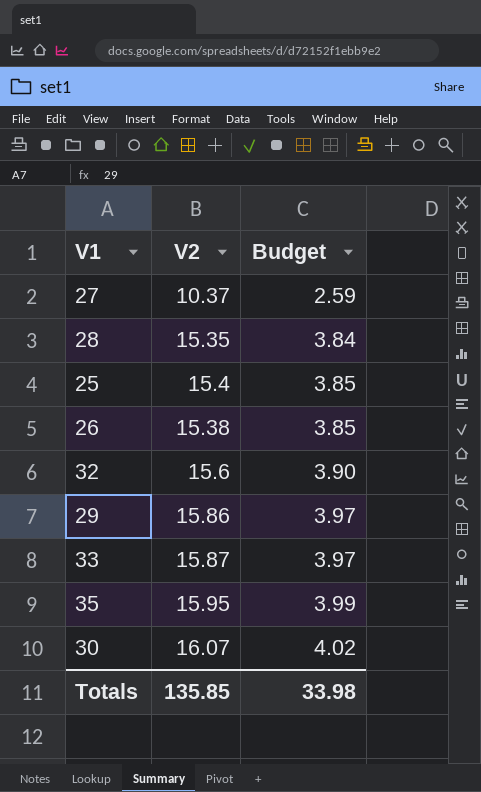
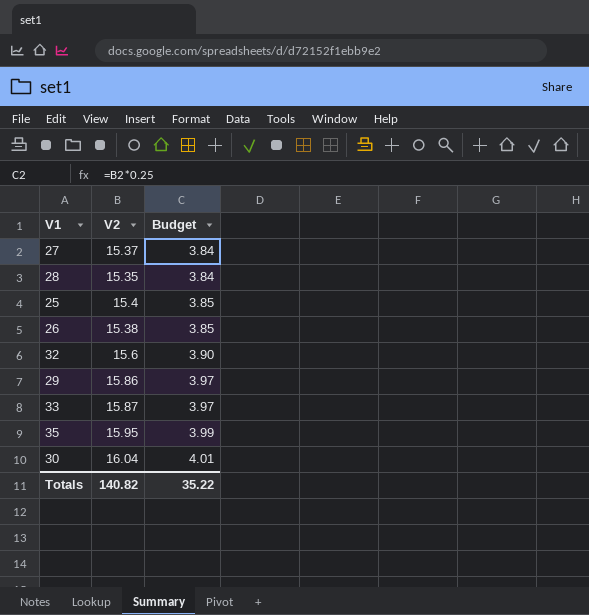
27 | V2: 10.37 -> 15.37
27 | Budget: 2.59 -> 3.84
30 | V2: 16.07 -> 16.04
30 | Budget: 4.02 -> 4.01
Totals | V2: 135.85 -> 140.82
Totals | Budget: 33.98 -> 35.22

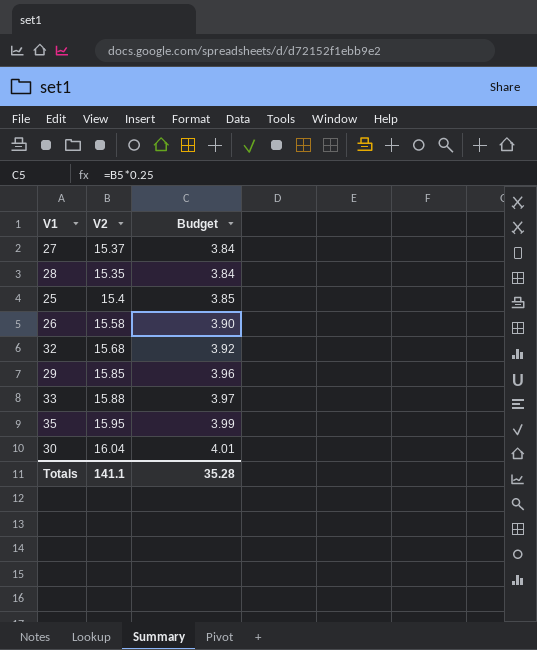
26 | V2: 15.38 -> 15.58
26 | Budget: 3.85 -> 3.90
32 | V2: 15.6 -> 15.68
32 | Budget: 3.90 -> 3.92
29 | V2: 15.86 -> 15.85
29 | Budget: 3.97 -> 3.96
33 | V2: 15.87 -> 15.88
Totals | V2: 140.82 -> 141.1
Totals | Budget: 35.22 -> 35.28

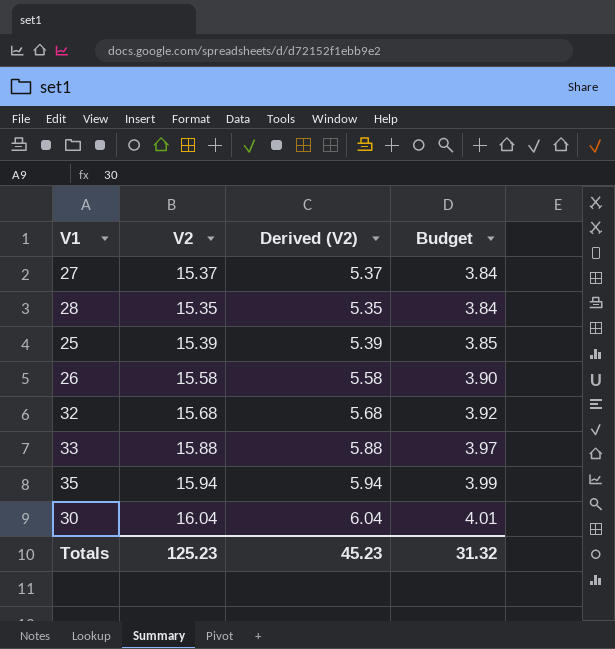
column Derived (V2) | formula: none -> [V2] - 10
row 29: 15.85 | 3.96 -> none
25 | V2: 15.4 -> 15.39
35 | V2: 15.95 -> 15.94
Totals | V2: 141.1 -> 125.23
Totals | Budget: 35.28 -> 31.32

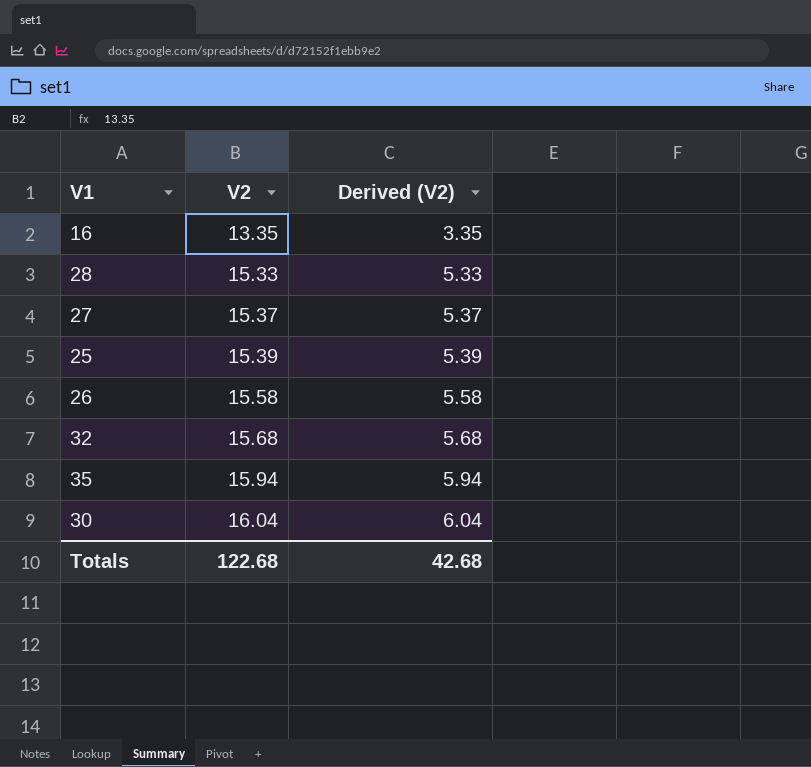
row order: Budget ascending -> V2 ascending
column Budget | formula: [V2] * 0.25 -> none
row 33: 15.88 | 5.88 | 3.97 -> none
row 16: none -> 13.35 | 3.35
28 | V2: 15.35 -> 15.33
28 | Derived (V2): 5.35 -> 5.33
Totals | V2: 125.23 -> 122.68
Totals | Derived (V2): 45.23 -> 42.68

